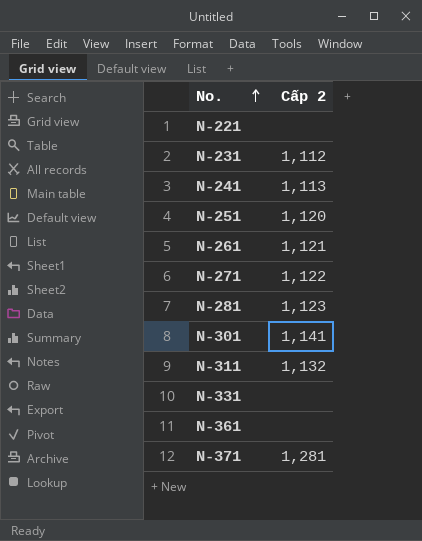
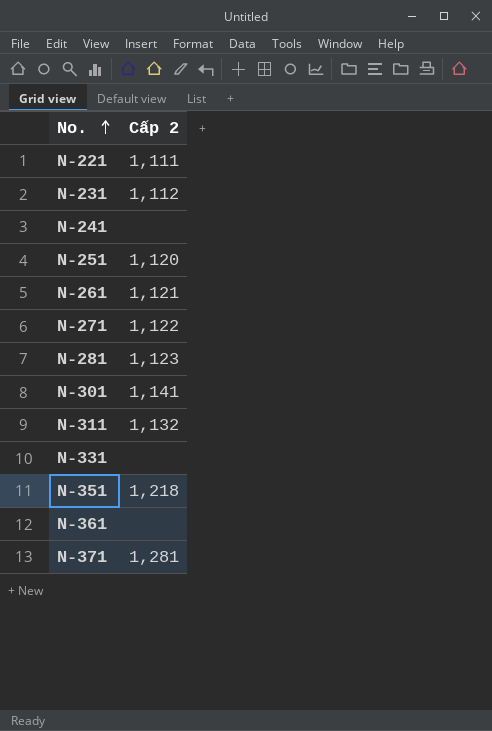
N-221 | Cấp 2: none -> 1,111
N-241 | Cấp 2: 1,113 -> none
row N-351: none -> 1,218

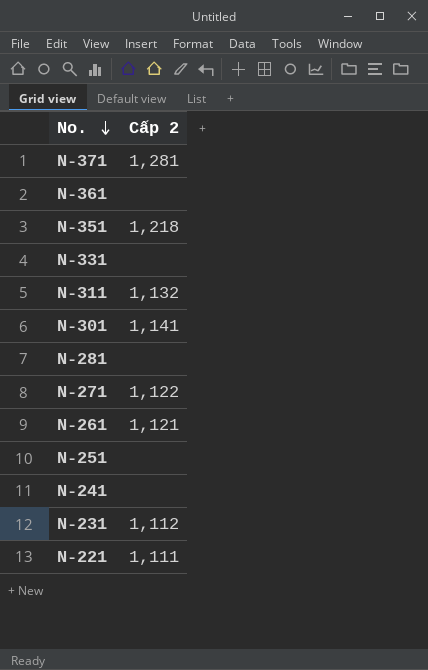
row order: No. ascending -> No. descending
N-281 | Cấp 2: 1,123 -> none
N-251 | Cấp 2: 1,120 -> none

